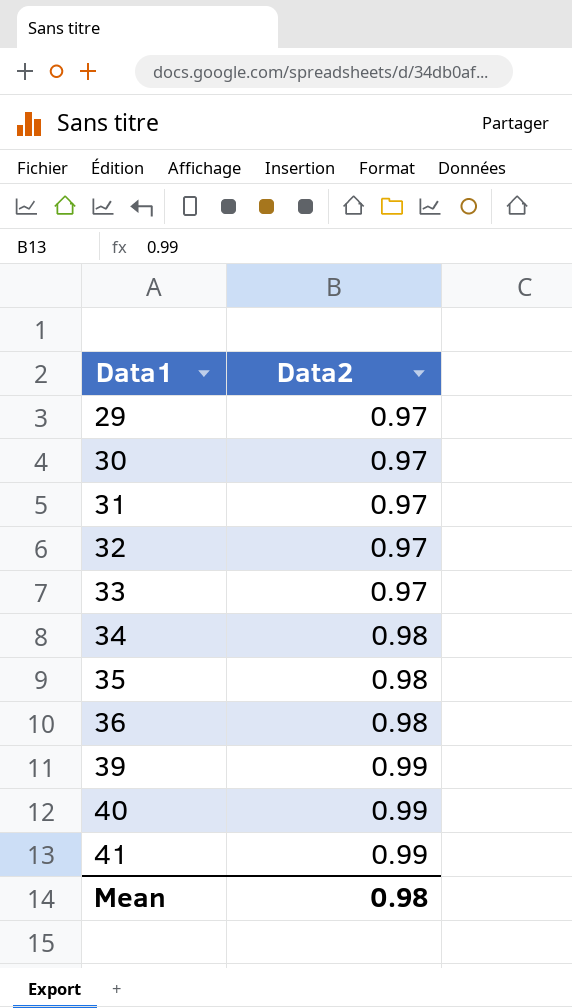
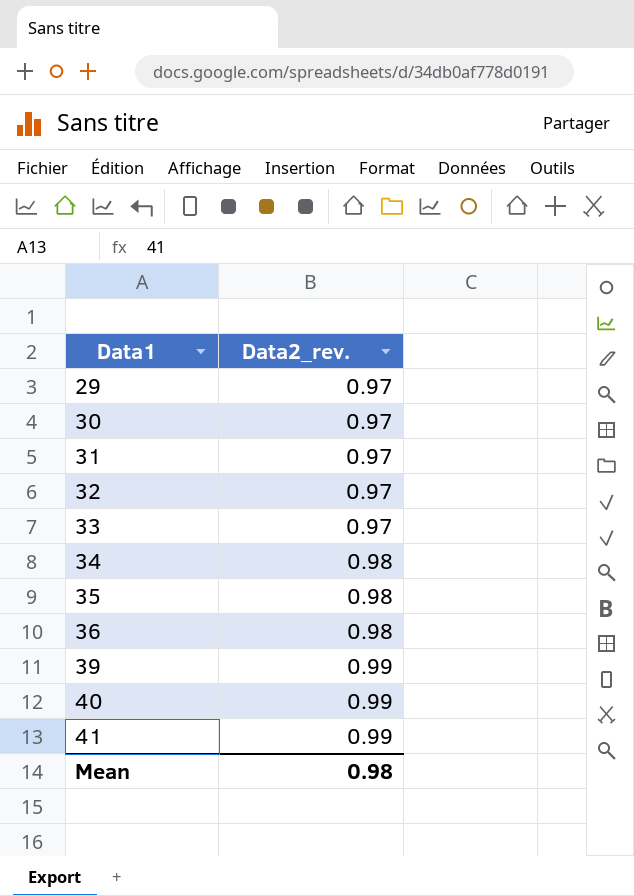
column name: Data2 -> Data2_rev.

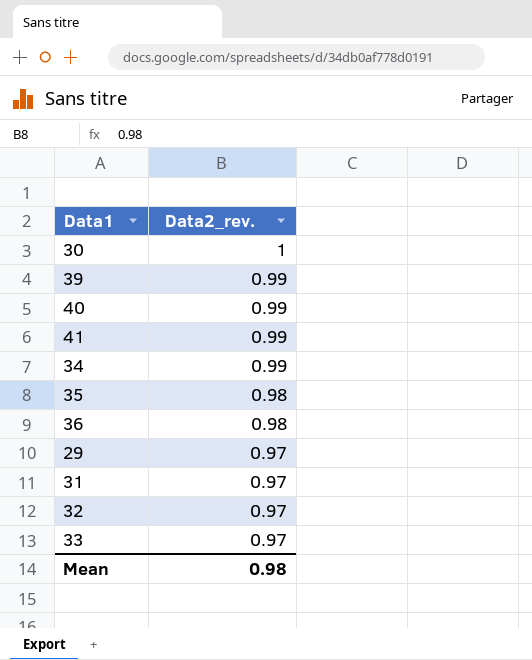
row order: Data1 ascending -> Data2_rev. descending
30 | Data2_rev.: 0.97 -> 1
34 | Data2_rev.: 0.98 -> 0.99

